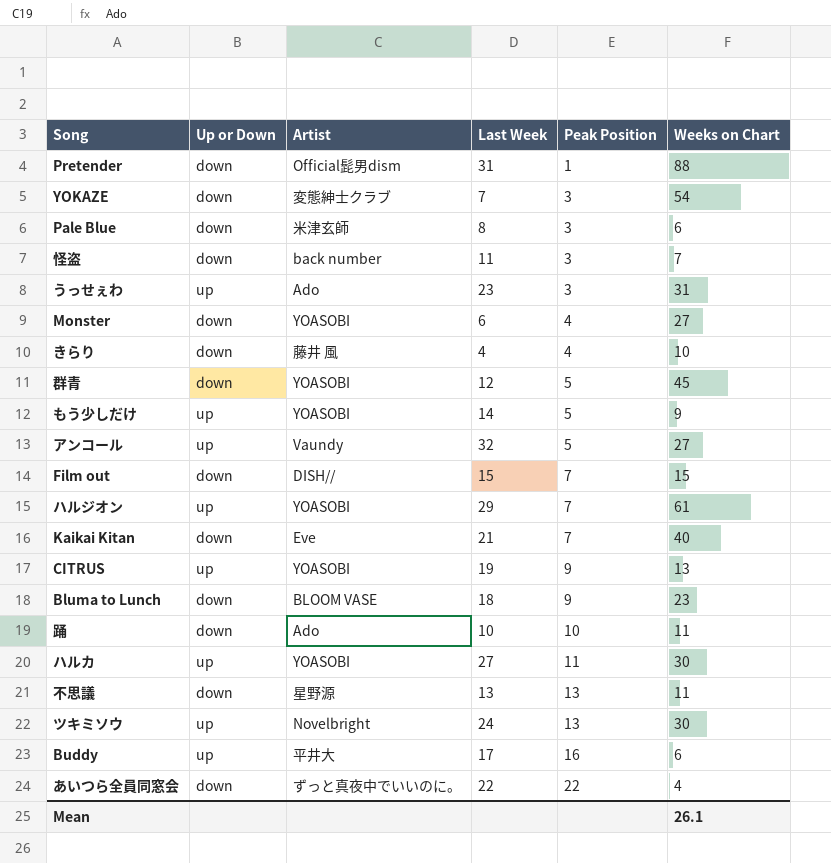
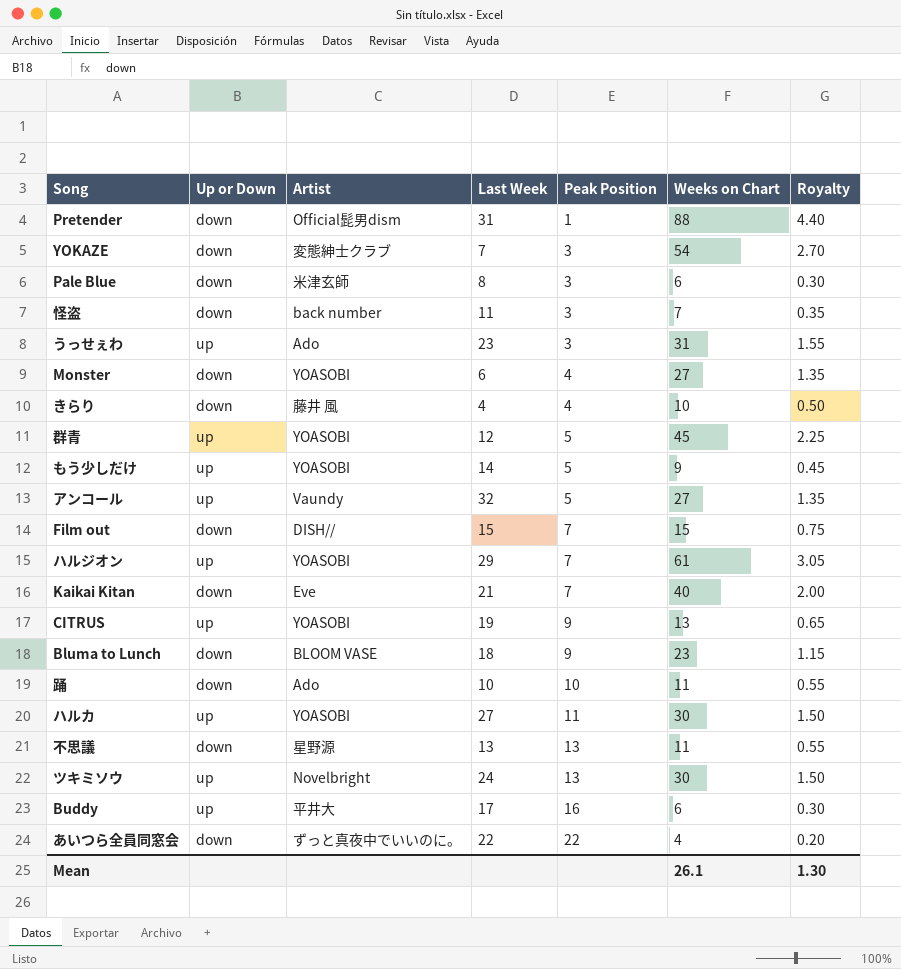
column Royalty | formula: none -> [Weeks on Chart] * 0.05
群青 | Up or Down: down -> up

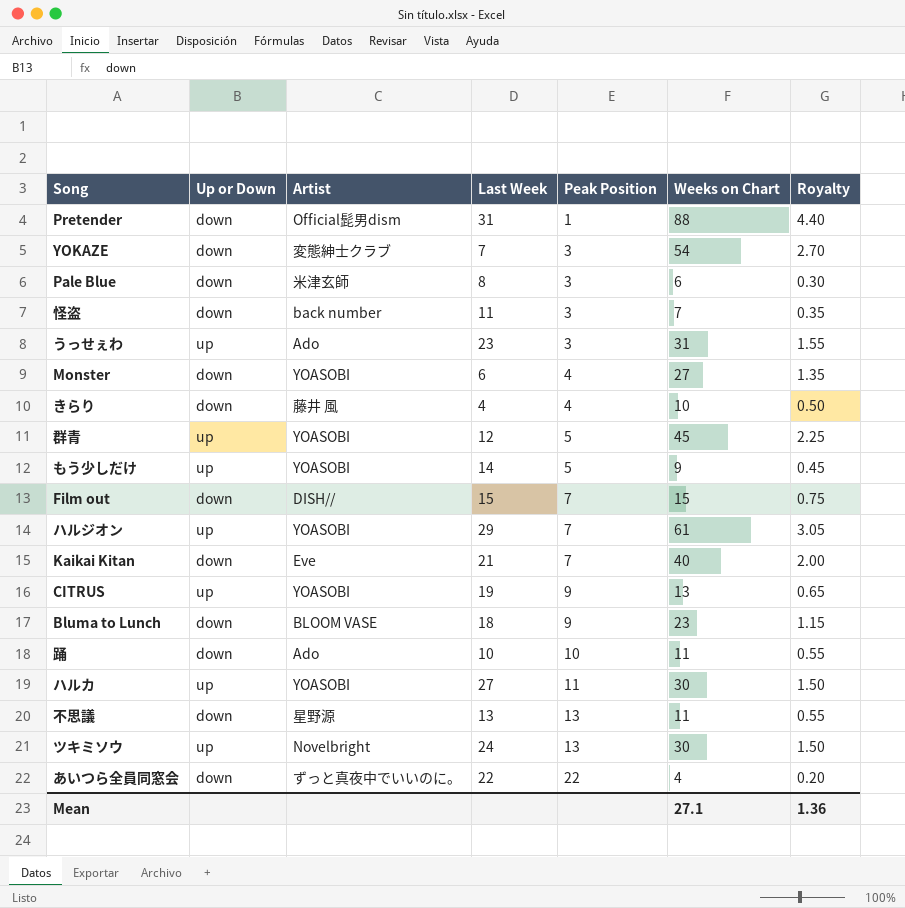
row アンコール: up | Vaundy | 32 | 5 | 27 | 1.35 -> none
row Buddy: up | 平井大 | 17 | 16 | 6 | 0.30 -> none
Mean | Weeks on Chart: 26.1 -> 27.1
Mean | Royalty: 1.30 -> 1.36

